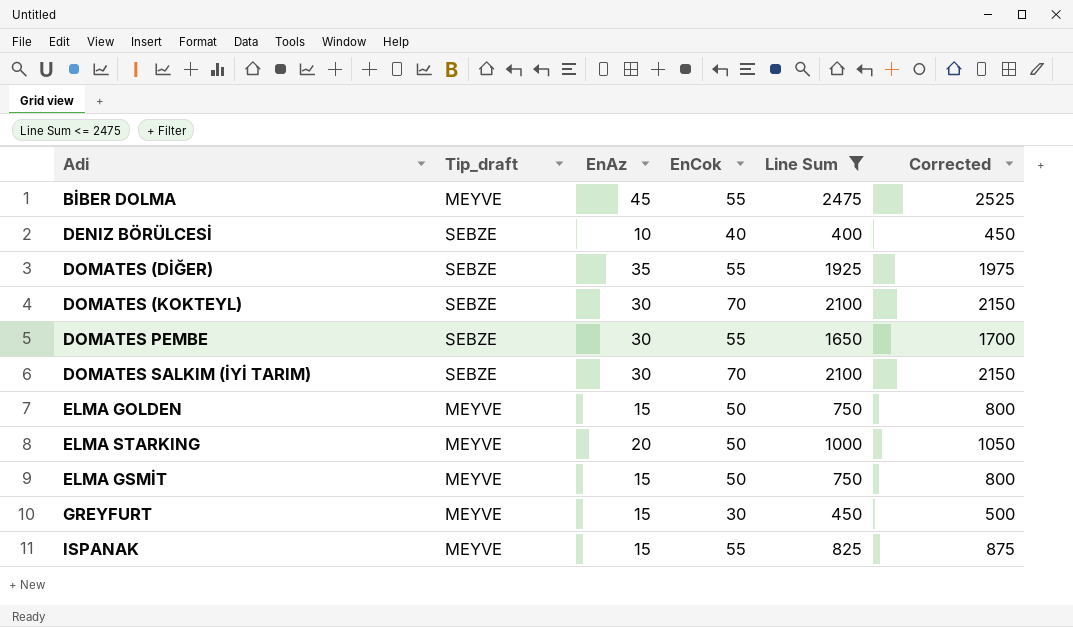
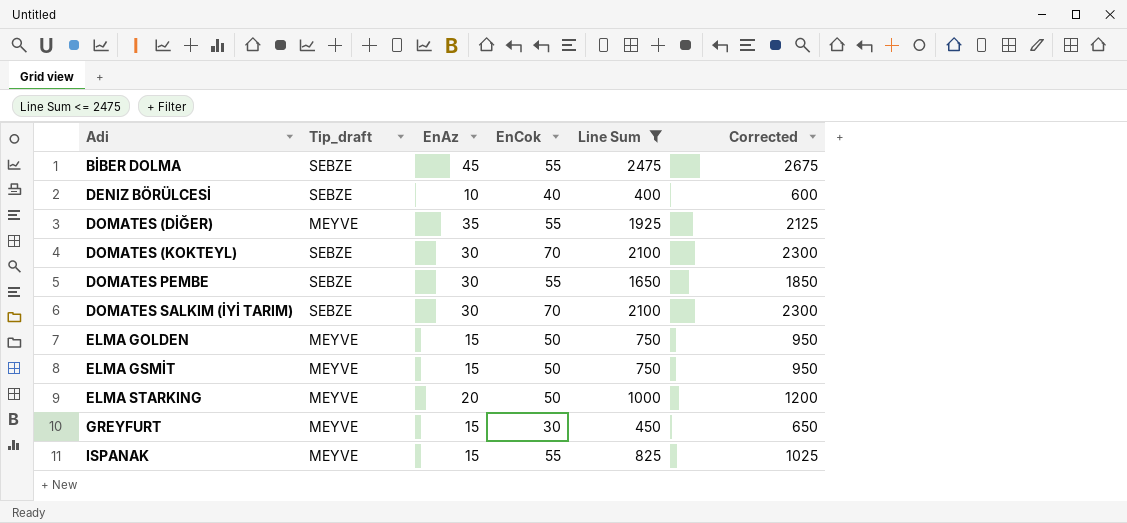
row order: none -> Adi ascending
column Corrected | formula: [Line Sum] + 50 -> [Line Sum] + 200
BİBER DOLMA | Tip_draft: MEYVE -> SEBZE
DOMATES (DİĞER) | Tip_draft: SEBZE -> MEYVE

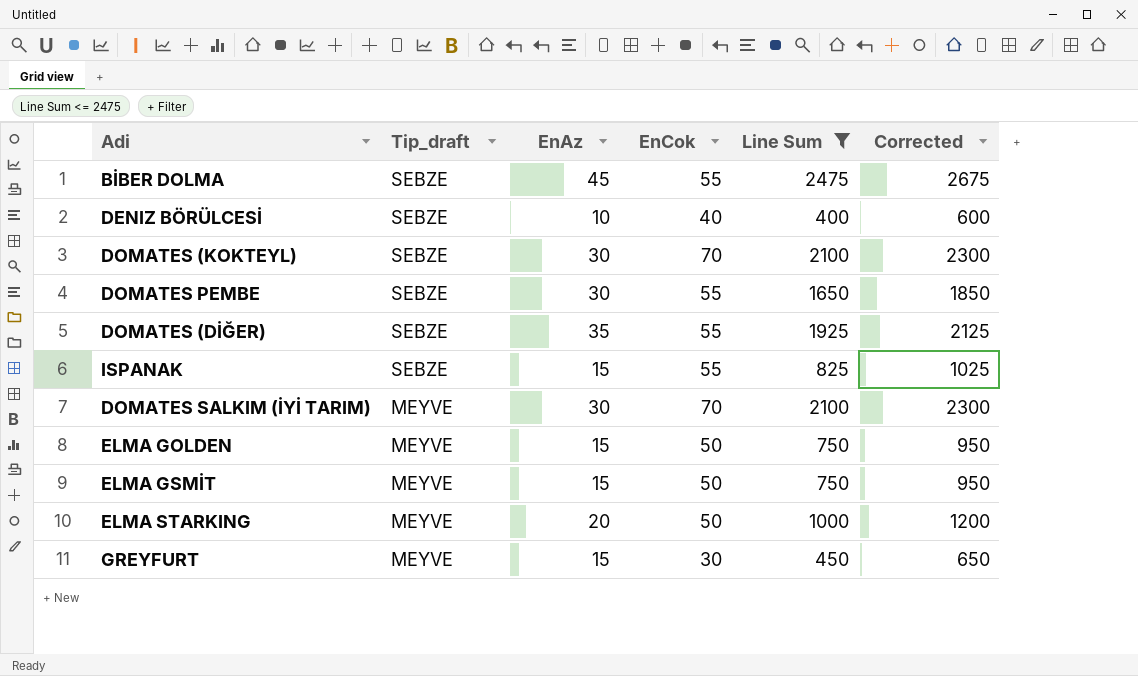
row order: Adi ascending -> Tip_draft descending
DOMATES (DİĞER) | Tip_draft: MEYVE -> SEBZE
ISPANAK | Tip_draft: MEYVE -> SEBZE
DOMATES SALKIM (İYİ TARIM) | Tip_draft: SEBZE -> MEYVE

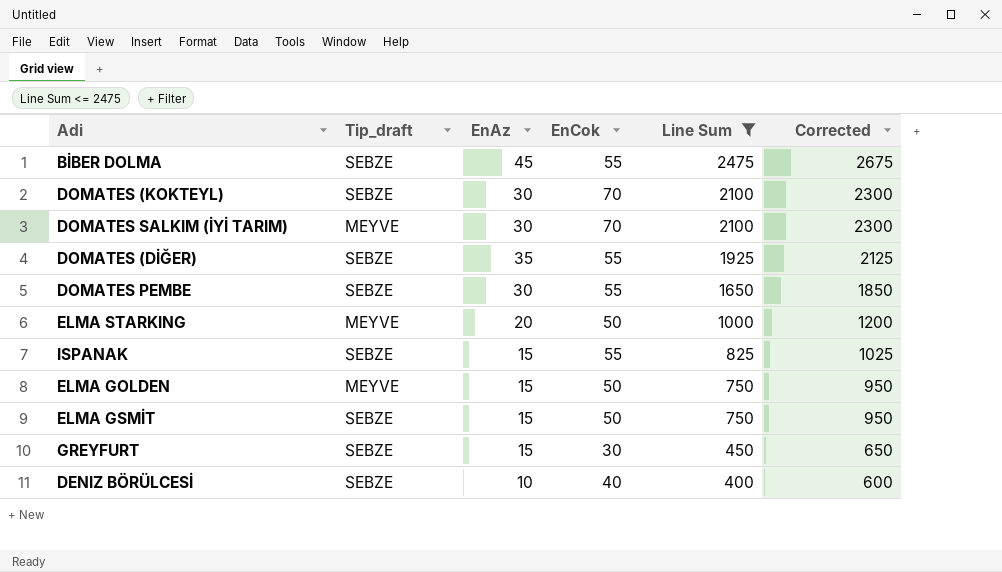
row order: Tip_draft descending -> Line Sum descending
ELMA GSMİT | Tip_draft: MEYVE -> SEBZE
GREYFURT | Tip_draft: MEYVE -> SEBZE

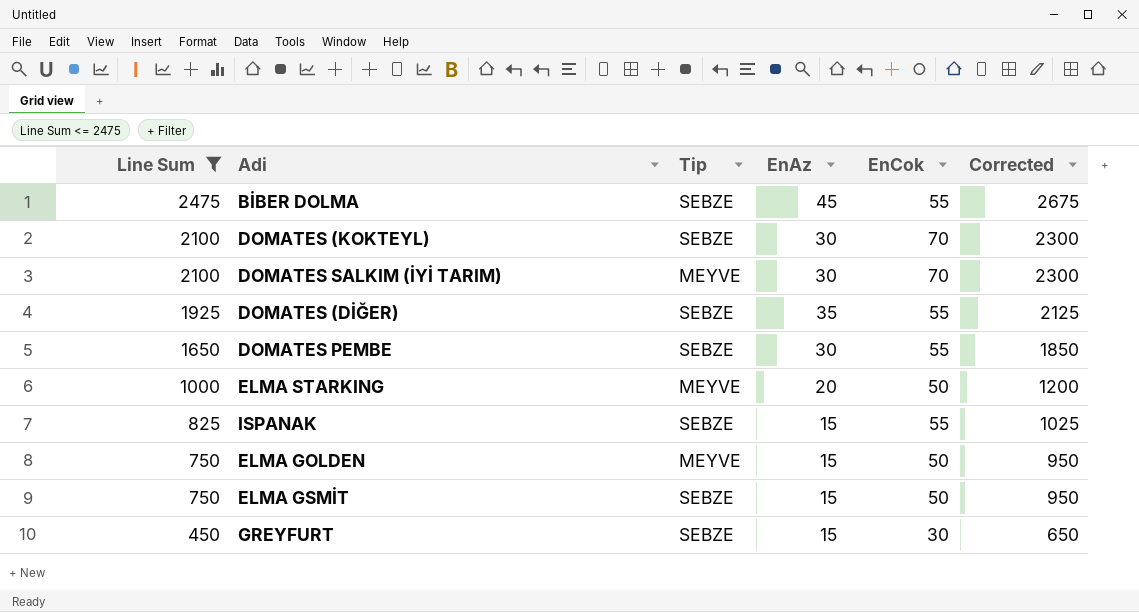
column Line Sum | position: 5 -> 1
column name: Tip_draft -> Tip
row DENIZ BÖRÜLCESİ: SEBZE | 10 | 40 | 400 | 600 -> none

